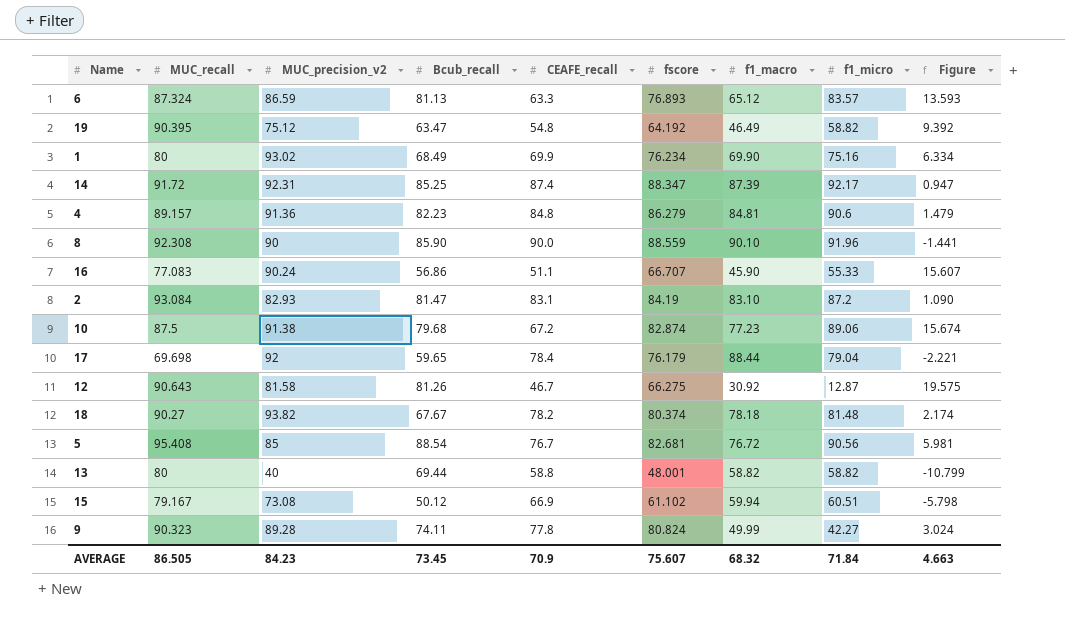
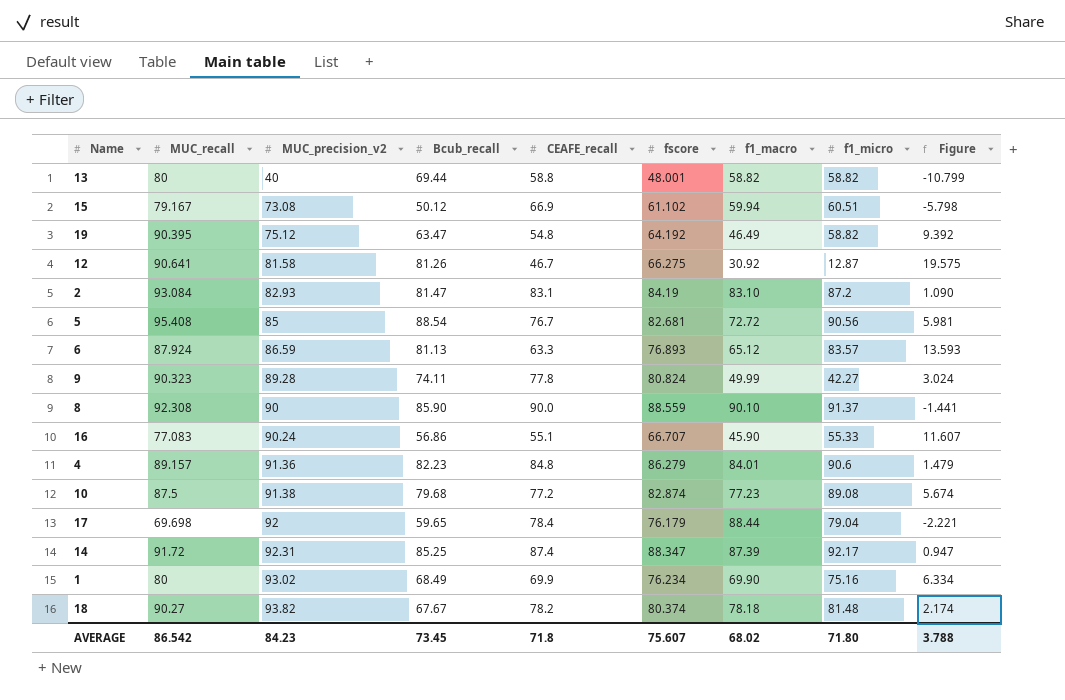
row order: none -> MUC_precision_v2 ascending
12 | MUC_recall: 90.643 -> 90.641
5 | f1_macro: 76.72 -> 72.72
6 | MUC_recall: 87.324 -> 87.924
8 | f1_micro: 91.96 -> 91.37
16 | CEAFE_recall: 51.1 -> 55.1
16 | Figure: 15.607 -> 11.607
4 | f1_macro: 84.81 -> 84.01
10 | CEAFE_recall: 67.2 -> 77.2
10 | f1_micro: 89.06 -> 89.08
10 | Figure: 15.674 -> 5.674
AVERAGE | MUC_recall: 86.505 -> 86.542
AVERAGE | CEAFE_recall: 70.9 -> 71.8
AVERAGE | f1_macro: 68.32 -> 68.02
AVERAGE | f1_micro: 71.84 -> 71.80
AVERAGE | Figure: 4.663 -> 3.788

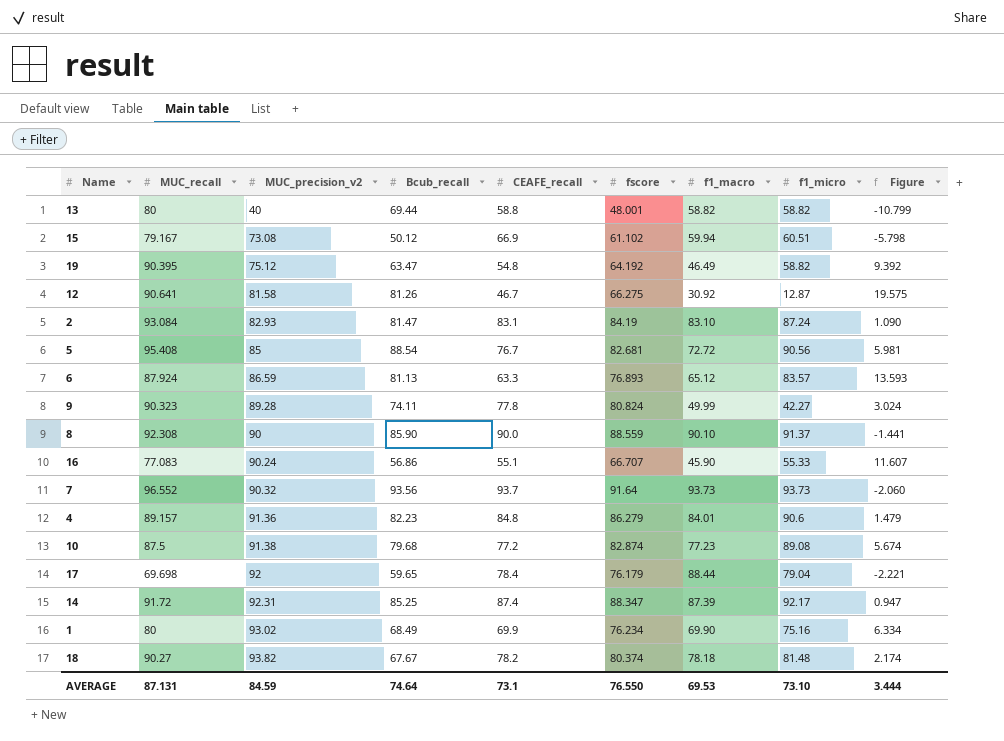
2 | f1_micro: 87.2 -> 87.24
row 7: none -> 96.552 | 90.32 | 93.56 | 93.7 | 91.64 | 93.73 | 93.73 | -2.060
AVERAGE | MUC_recall: 86.542 -> 87.131
AVERAGE | MUC_precision_v2: 84.23 -> 84.59
AVERAGE | Bcub_recall: 73.45 -> 74.64
AVERAGE | CEAFE_recall: 71.8 -> 73.1
AVERAGE | fscore: 75.607 -> 76.550
AVERAGE | f1_macro: 68.02 -> 69.53
AVERAGE | f1_micro: 71.80 -> 73.10
AVERAGE | Figure: 3.788 -> 3.444

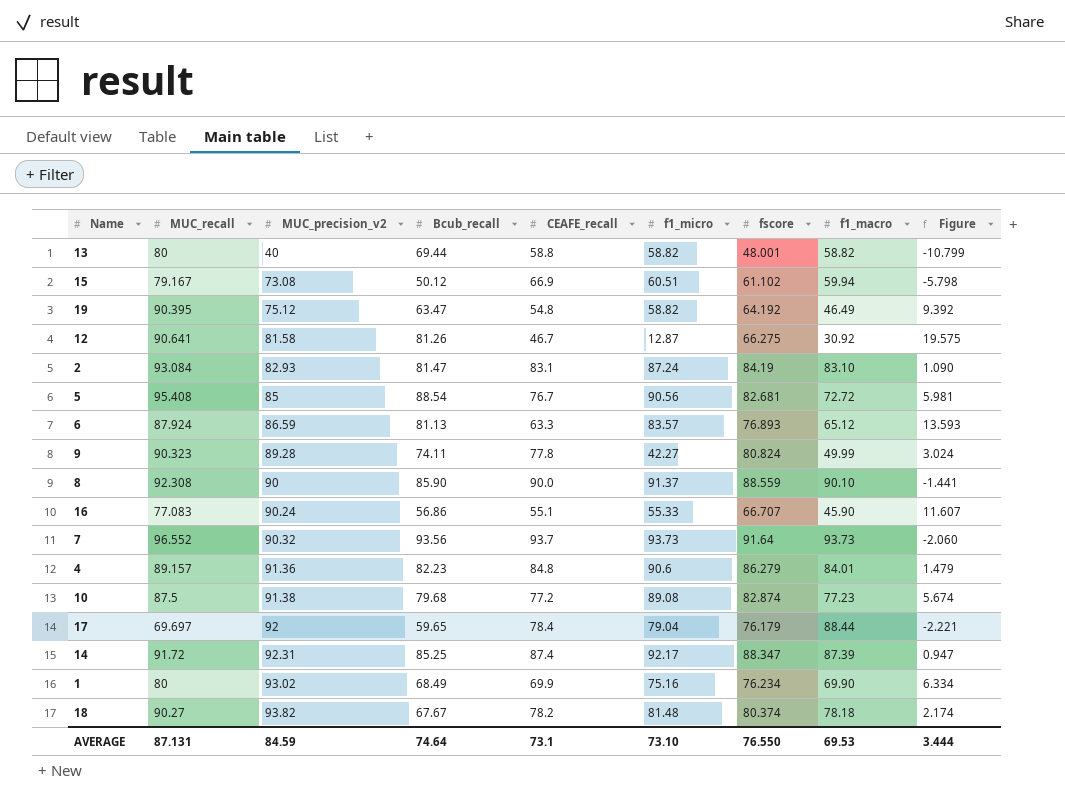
column f1_micro | position: 8 -> 6
17 | MUC_recall: 69.698 -> 69.697

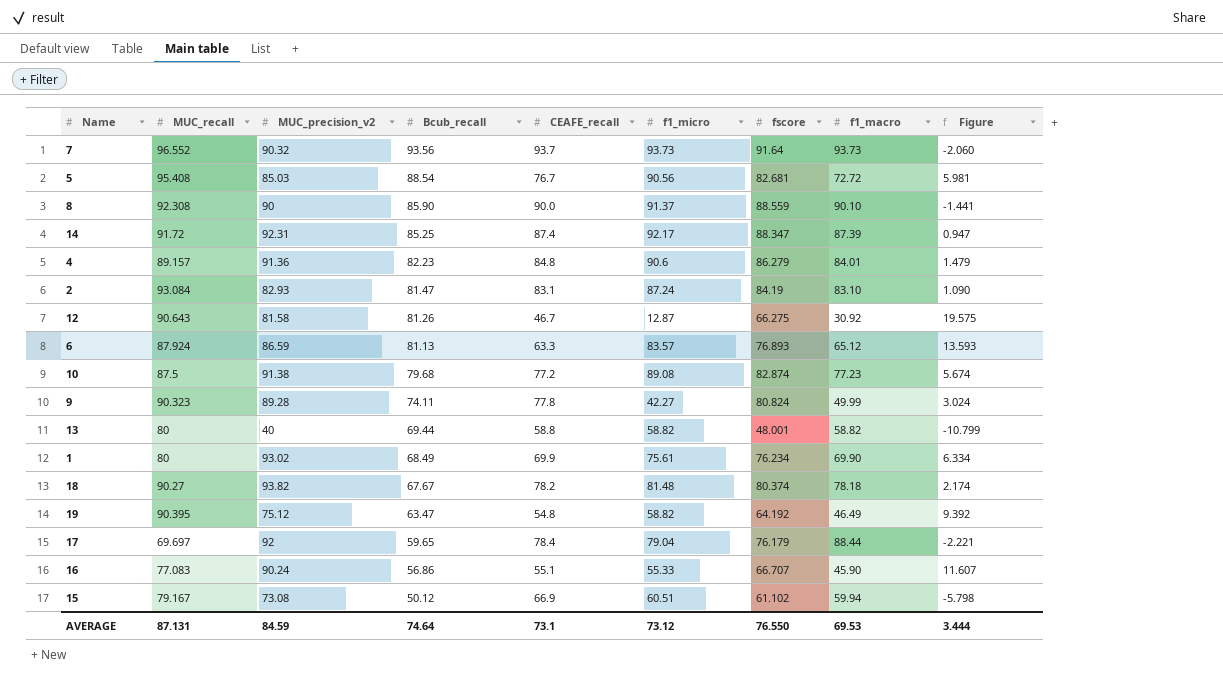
row order: MUC_precision_v2 ascending -> Bcub_recall descending
5 | MUC_precision_v2: 85 -> 85.03
12 | MUC_recall: 90.641 -> 90.643
1 | f1_micro: 75.16 -> 75.61
AVERAGE | f1_micro: 73.10 -> 73.12

